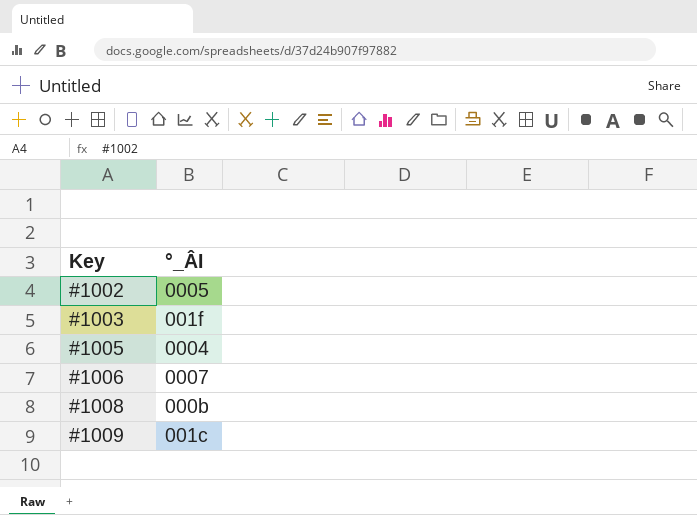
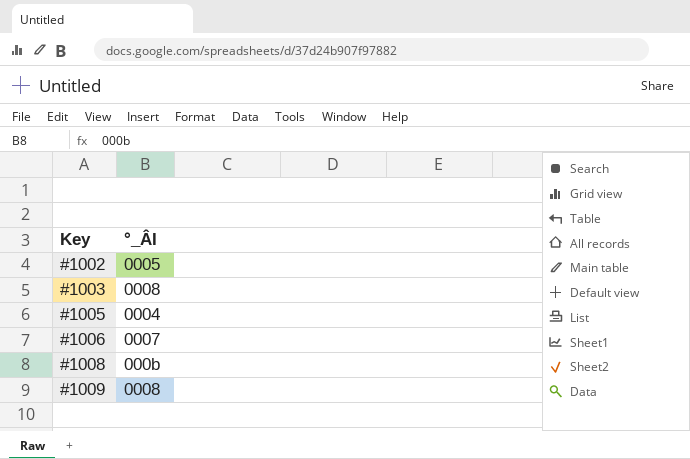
#1003 | °_ÂI: 001f -> 0008
#1009 | °_ÂI: 001c -> 0008

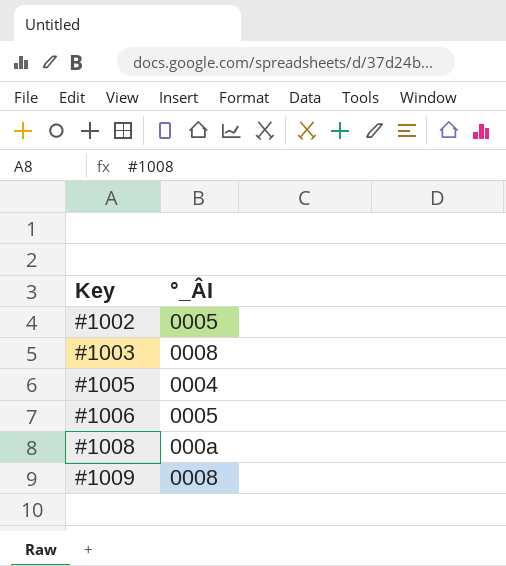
#1006 | °_ÂI: 0007 -> 0005
#1008 | °_ÂI: 000b -> 000a

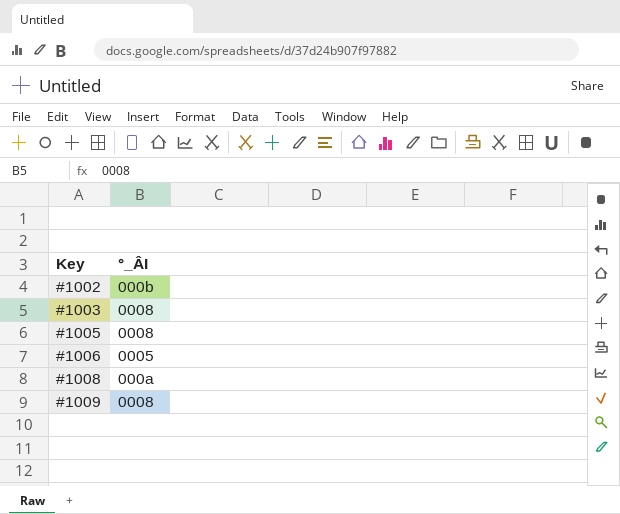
#1002 | °_ÂI: 0005 -> 000b
#1005 | °_ÂI: 0004 -> 0008

